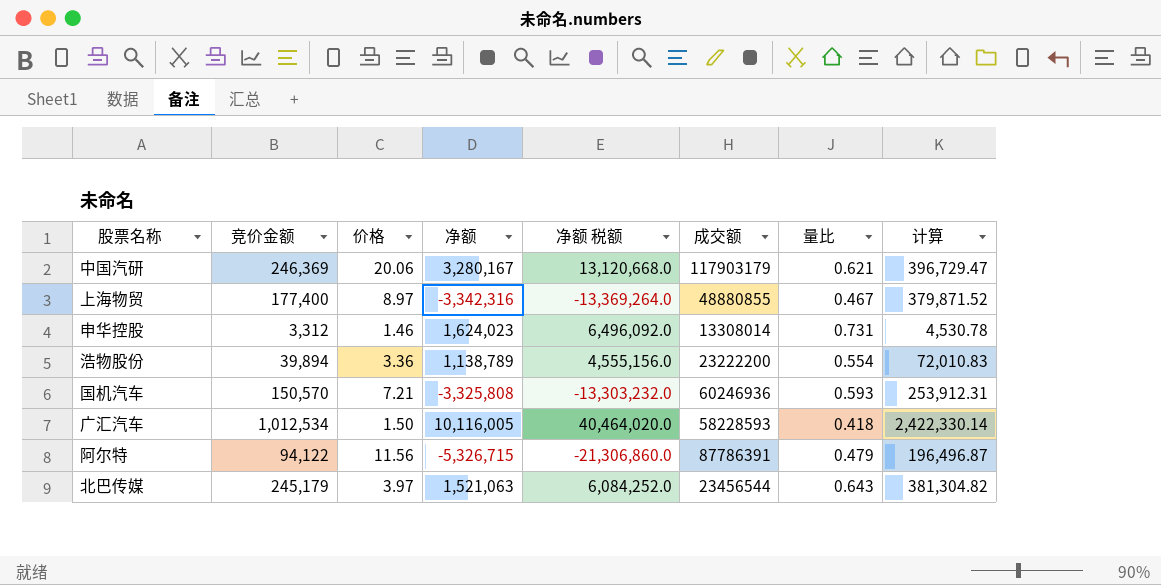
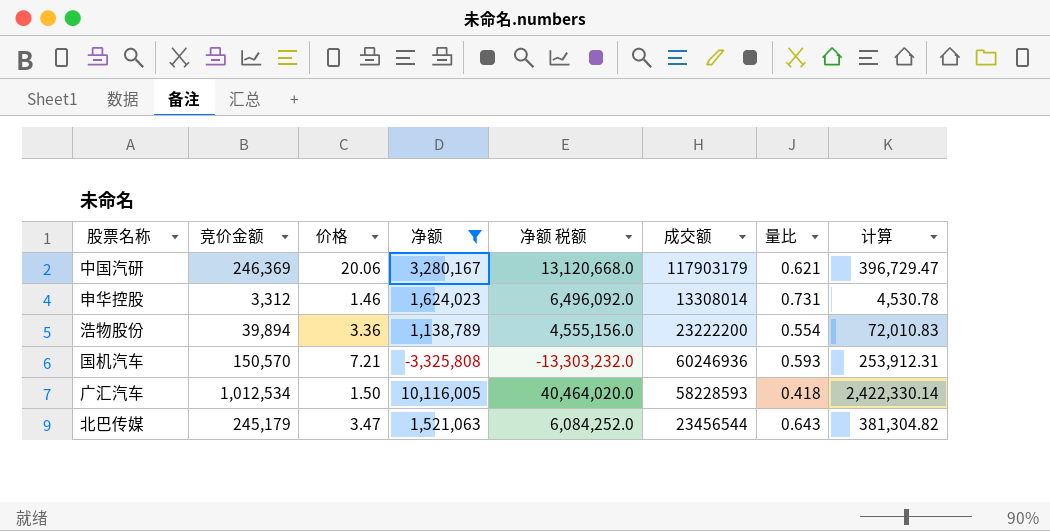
filter: none -> 净额 >= -3,325,808
北巴传媒 | 价格: 3.97 -> 3.47

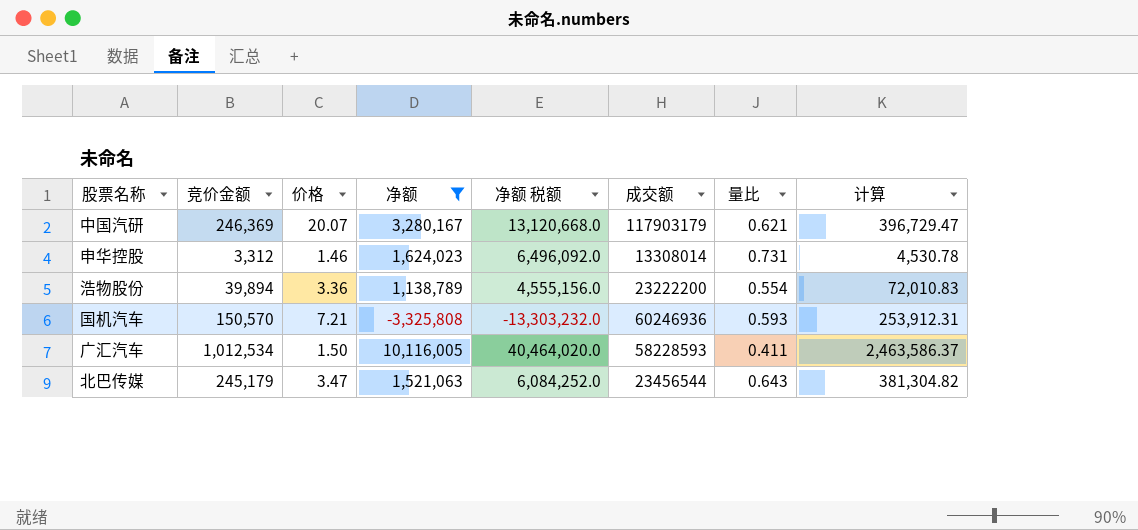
中国汽研 | 价格: 20.06 -> 20.07
广汇汽车 | 量比: 0.418 -> 0.411
广汇汽车 | 计算: 2,422,330.14 -> 2,463,586.37

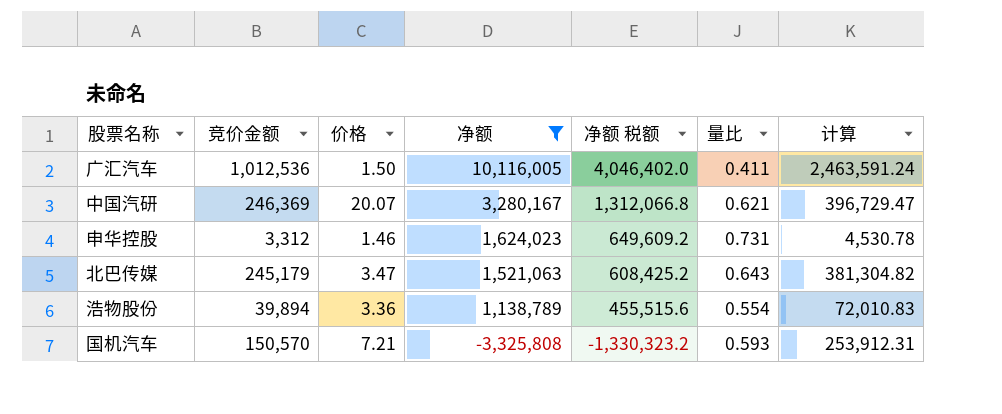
row order: none -> 净额 descending
column 成交额 | position: 6 -> none
column 净额 税额 | formula: [净额] * 4 -> [净额] * 0.4
广汇汽车 | 竞价金额: 1,012,534 -> 1,012,536
广汇汽车 | 计算: 2,463,586.37 -> 2,463,591.24

